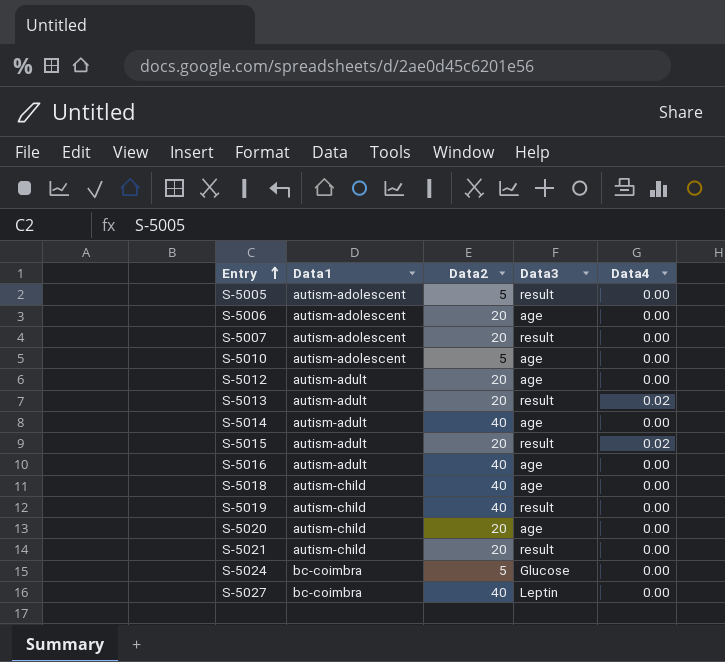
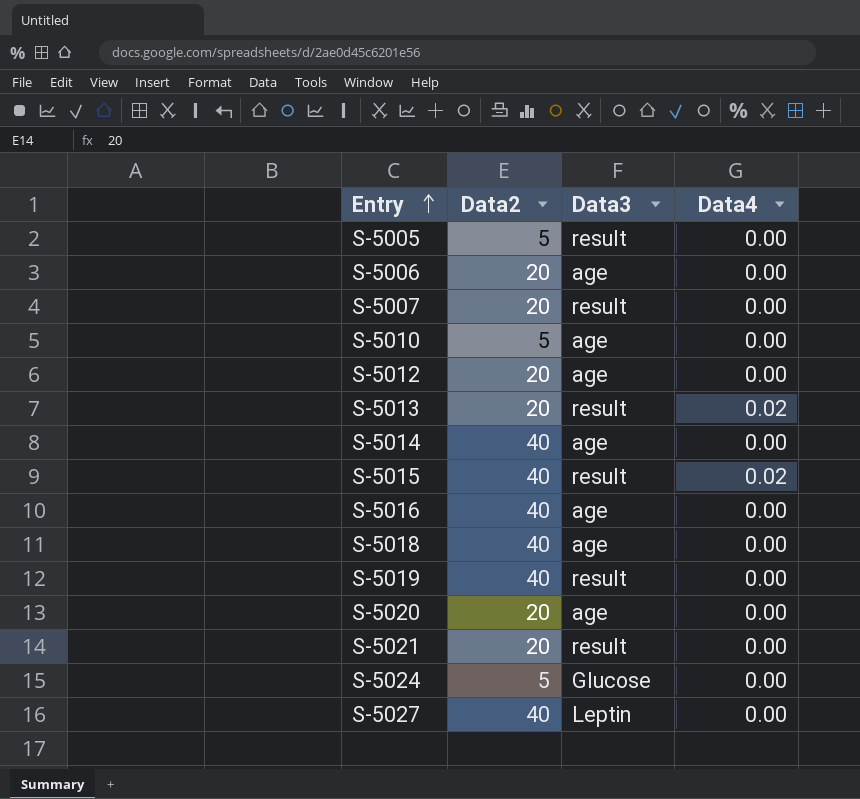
column Data1 | position: 2 -> none
S-5015 | Data2: 20 -> 40

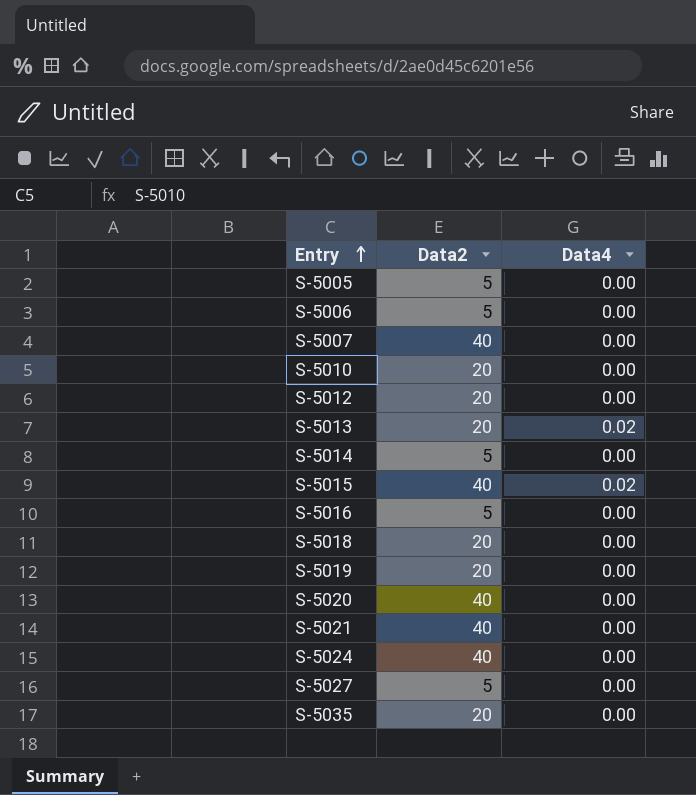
column Data3 | position: 3 -> none
S-5006 | Data2: 20 -> 5
S-5007 | Data2: 20 -> 40
S-5010 | Data2: 5 -> 20
S-5014 | Data2: 40 -> 5
S-5016 | Data2: 40 -> 5
S-5018 | Data2: 40 -> 20
S-5019 | Data2: 40 -> 20
S-5020 | Data2: 20 -> 40
S-5021 | Data2: 20 -> 40
S-5024 | Data2: 5 -> 40
S-5027 | Data2: 40 -> 5
row S-5035: none -> 20 | 0.00

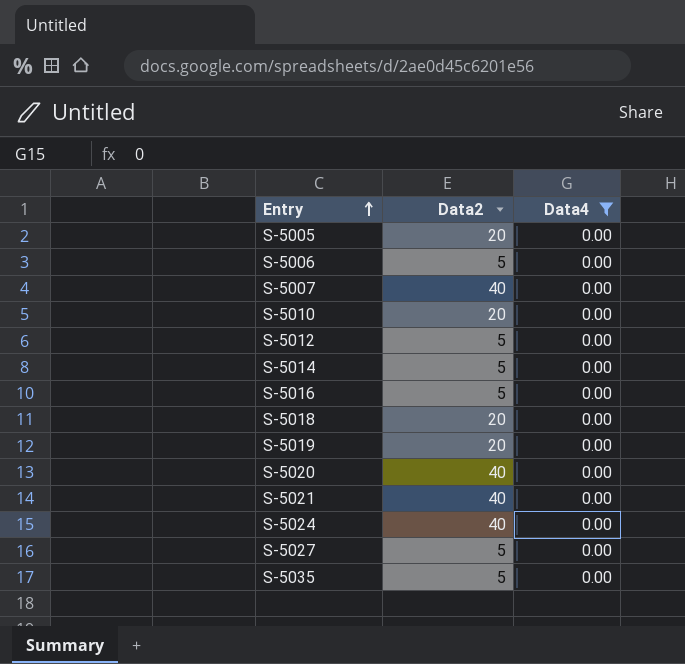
filter: none -> Data4 = 0.00
S-5005 | Data2: 5 -> 20
S-5012 | Data2: 20 -> 5
S-5035 | Data2: 20 -> 5

